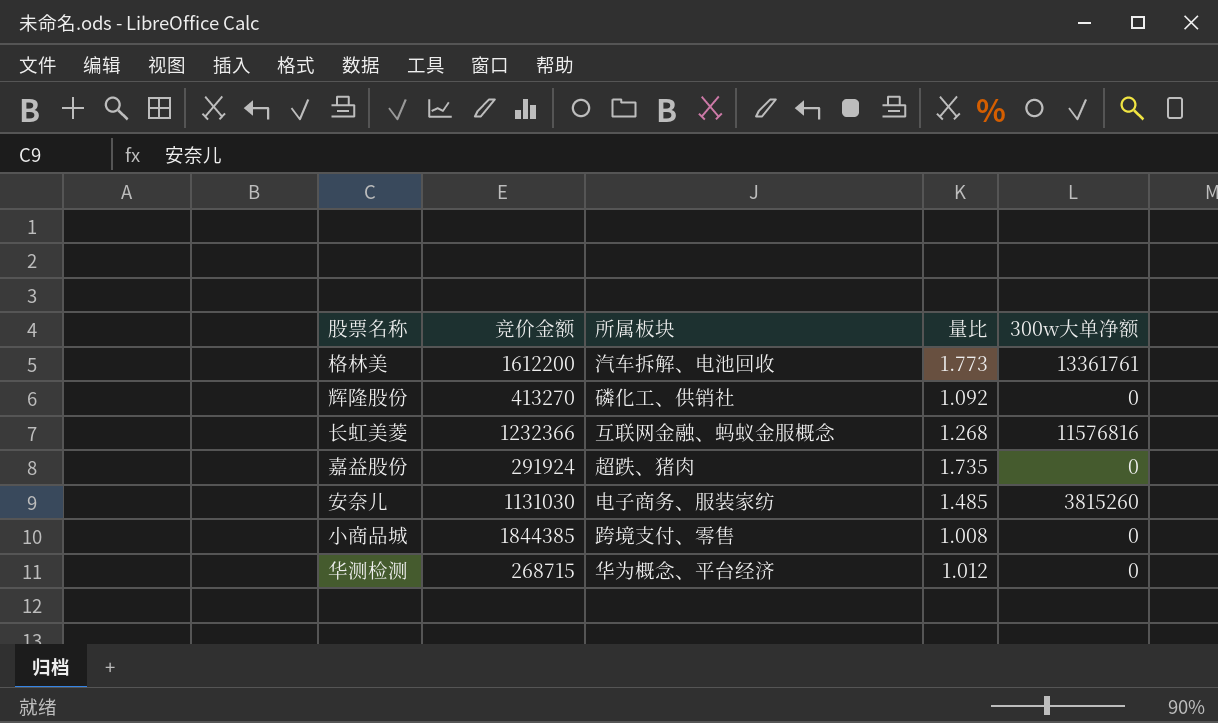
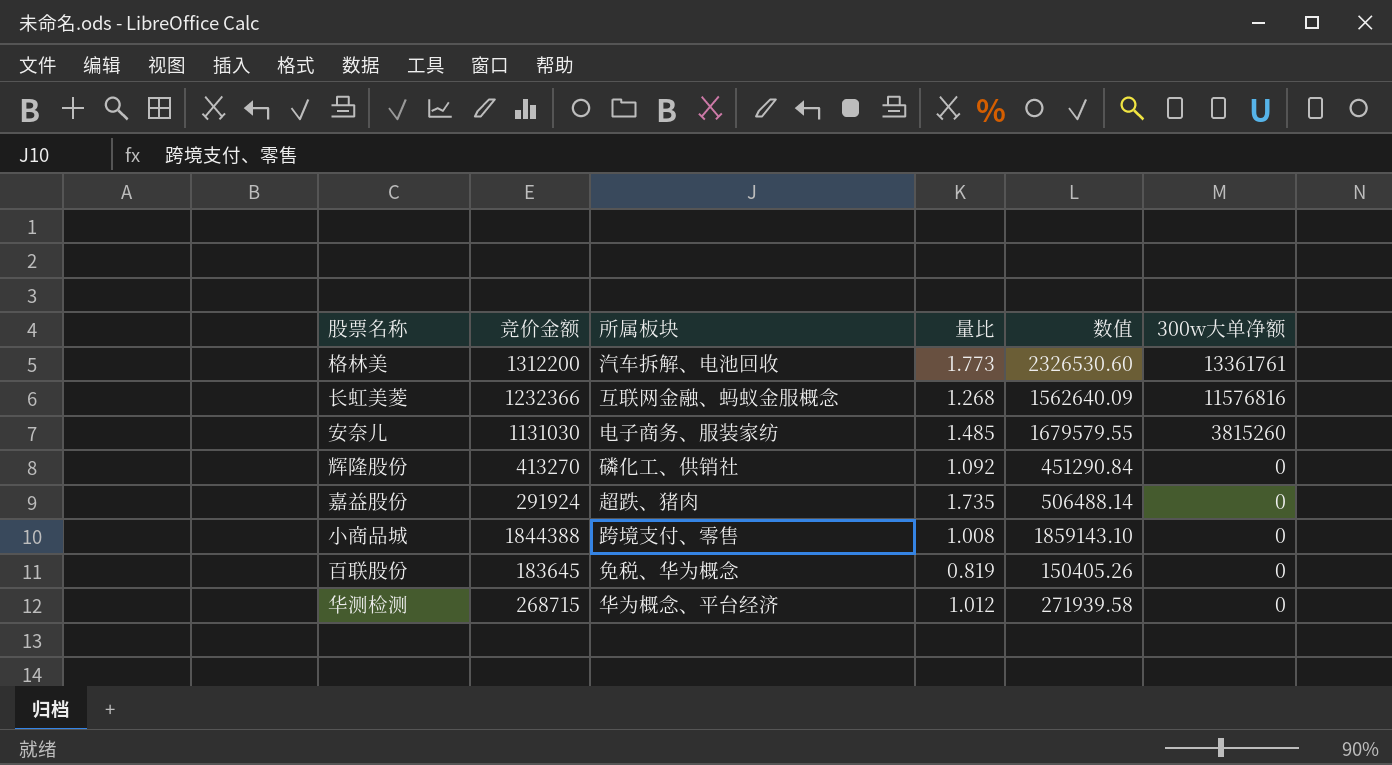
row order: none -> 300w大单净额 descending
column 数值 | formula: none -> [竞价金额] * [量比]
格林美 | 竞价金额: 1612200 -> 1312200
小商品城 | 竞价金额: 1844385 -> 1844388
row 百联股份: none -> 183645 | 免税、华为概念 | 0.819 | 150405.26 | 0

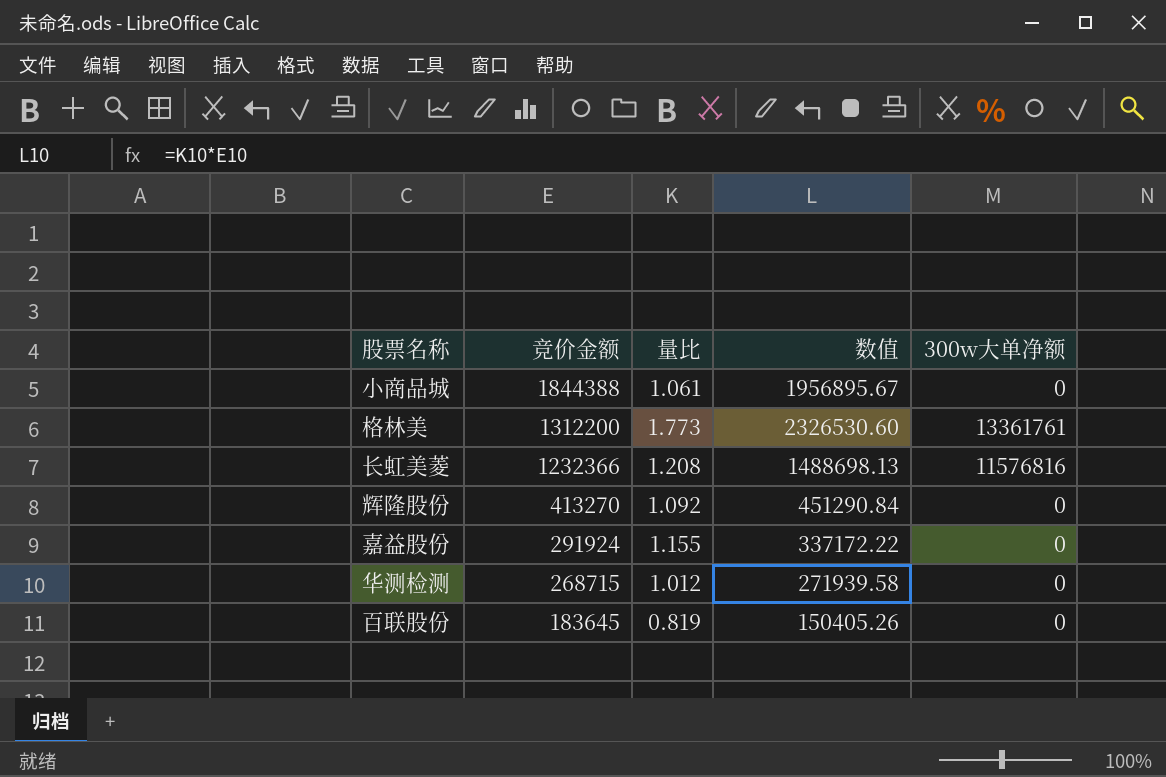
row order: 300w大单净额 descending -> 竞价金额 descending
column 所属板块 | position: 3 -> none
row 安奈儿: 1131030 | 电子商务、服装家纺 | 1.485 | 1679579.55 | 3815260 -> none
小商品城 | 量比: 1.008 -> 1.061
小商品城 | 数值: 1859143.10 -> 1956895.67
长虹美菱 | 量比: 1.268 -> 1.208
长虹美菱 | 数值: 1562640.09 -> 1488698.13
嘉益股份 | 量比: 1.735 -> 1.155
嘉益股份 | 数值: 506488.14 -> 337172.22

